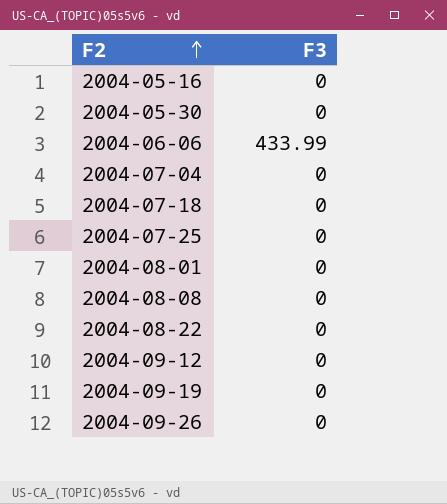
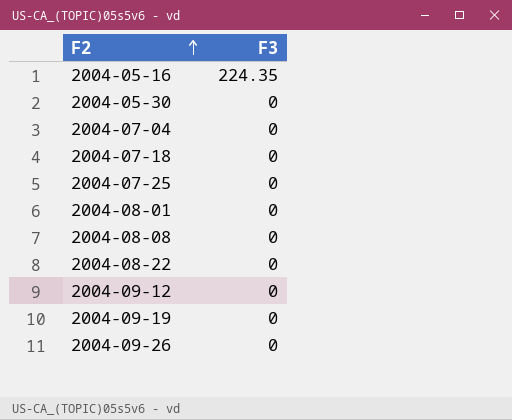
row 2004-06-06: 433.99 -> none
2004-05-16 | F3: 0 -> 224.35

